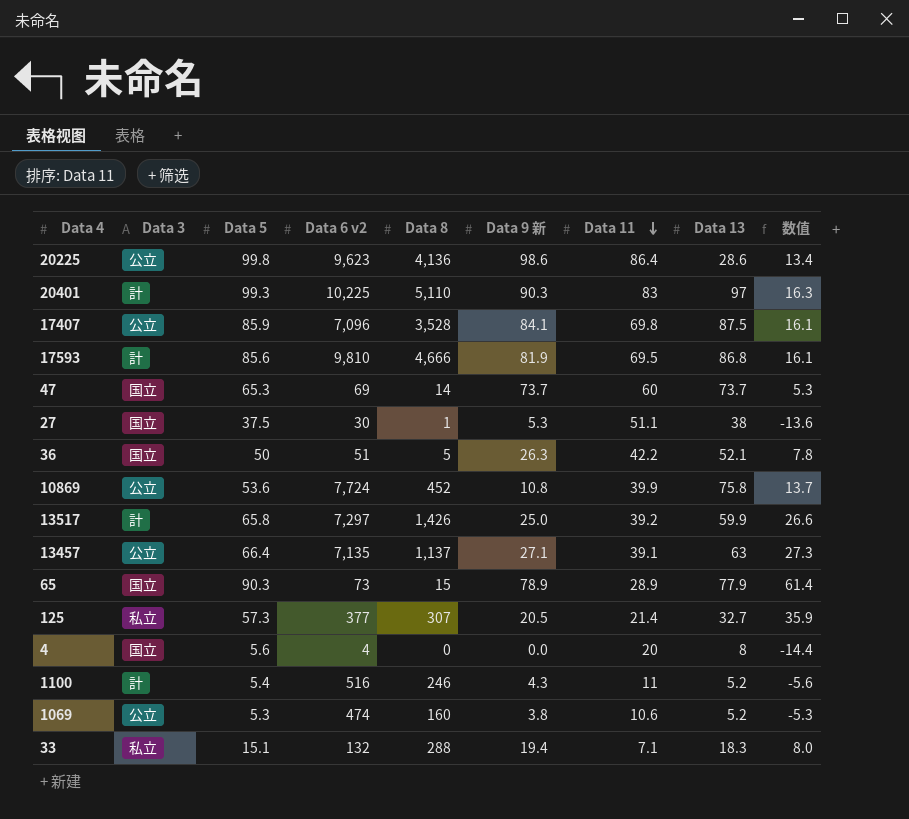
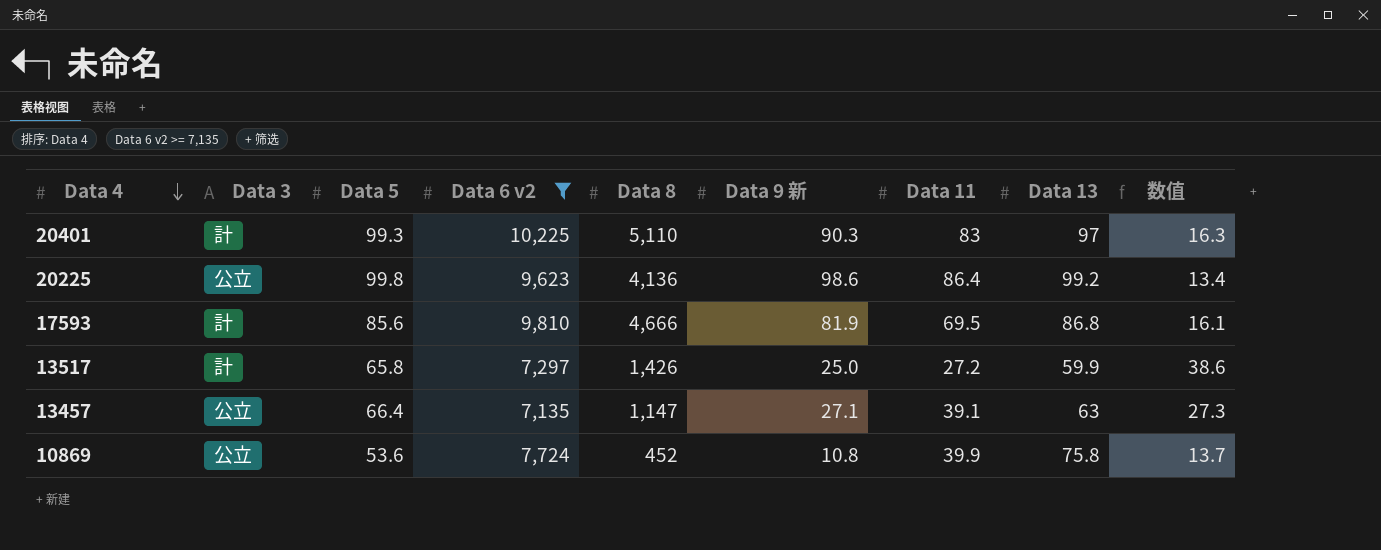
filter: none -> Data 6 v2 >= 7,135
row order: Data 11 descending -> Data 4 descending
20225 | Data 13: 28.6 -> 99.2
13517 | Data 11: 39.2 -> 27.2
13517 | 数值: 26.6 -> 38.6
13457 | Data 8: 1,137 -> 1,147

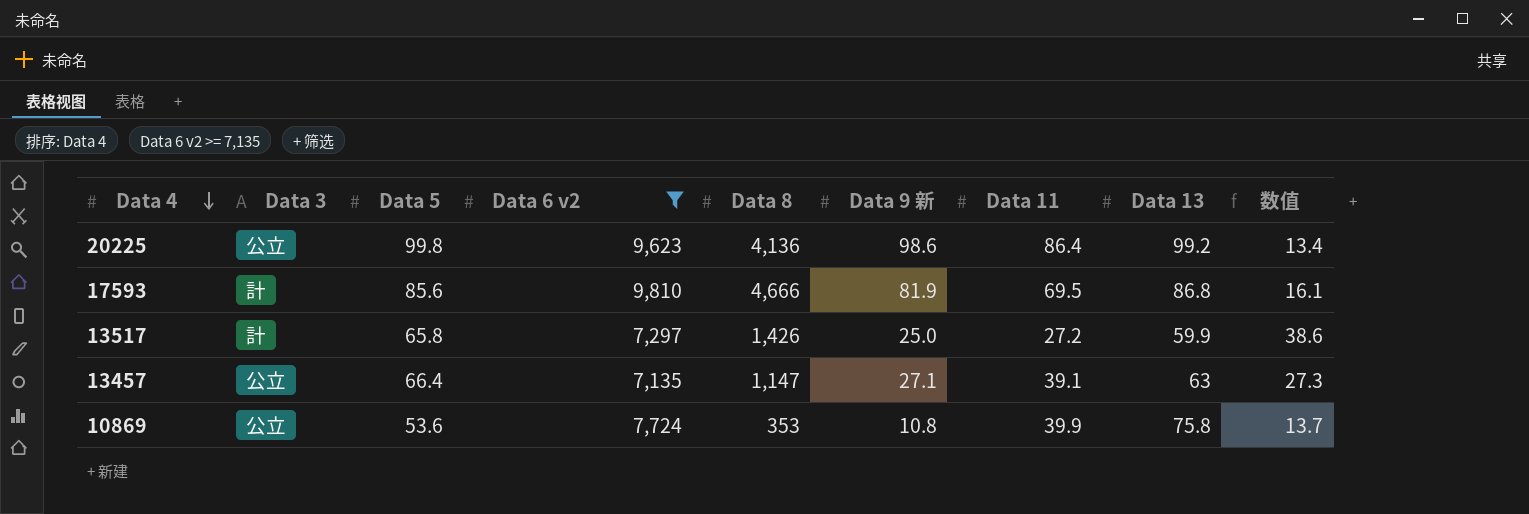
row 20401: 計 | 99.3 | 10,225 | 5,110 | 90.3 | 83 | 97 | 16.3 -> none
10869 | Data 8: 452 -> 353

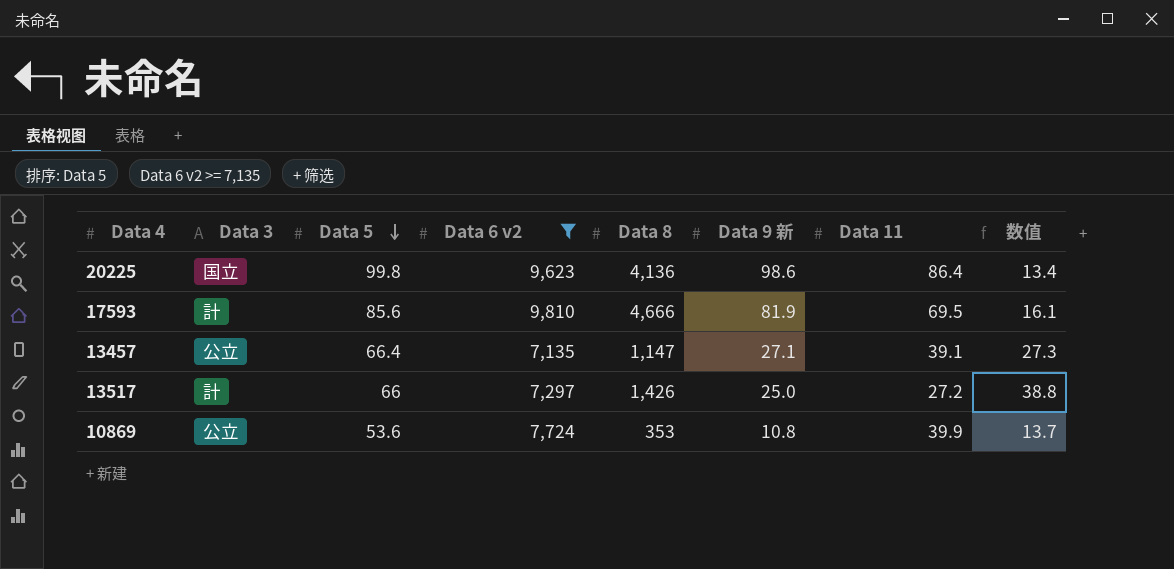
row order: Data 4 descending -> Data 5 descending
column Data 13 | position: 8 -> none
20225 | Data 3: 公立 -> 国立
13517 | Data 5: 65.8 -> 66
13517 | 数值: 38.6 -> 38.8

